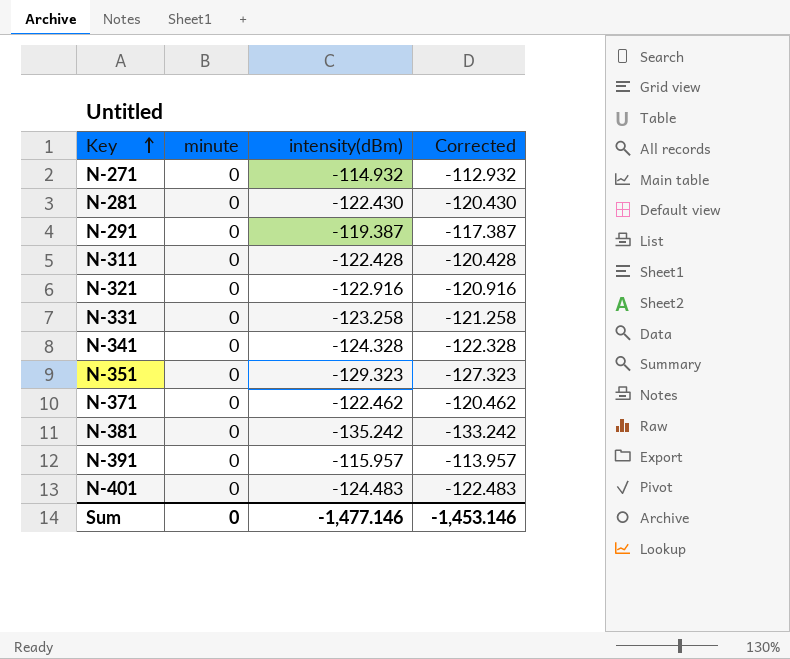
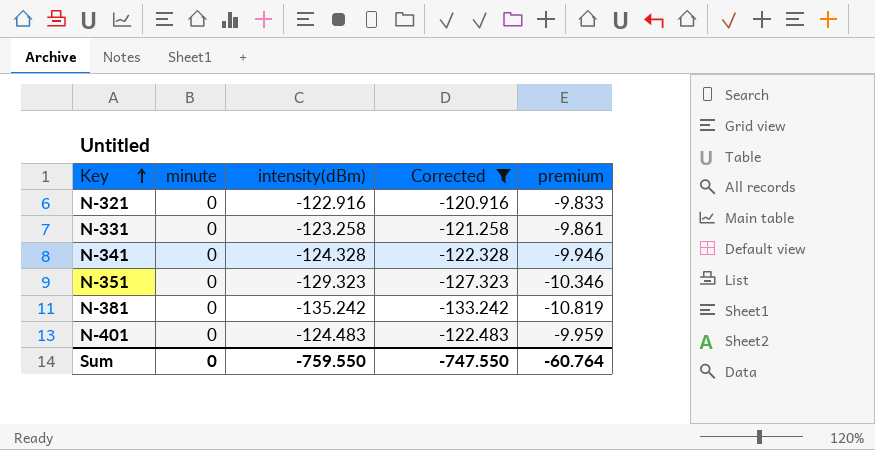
filter: none -> Corrected <= -120.916
column premium | formula: none -> [intensity(dBm)] * 0.08
Sum | intensity(dBm): -1,477.146 -> -759.550
Sum | Corrected: -1,453.146 -> -747.550

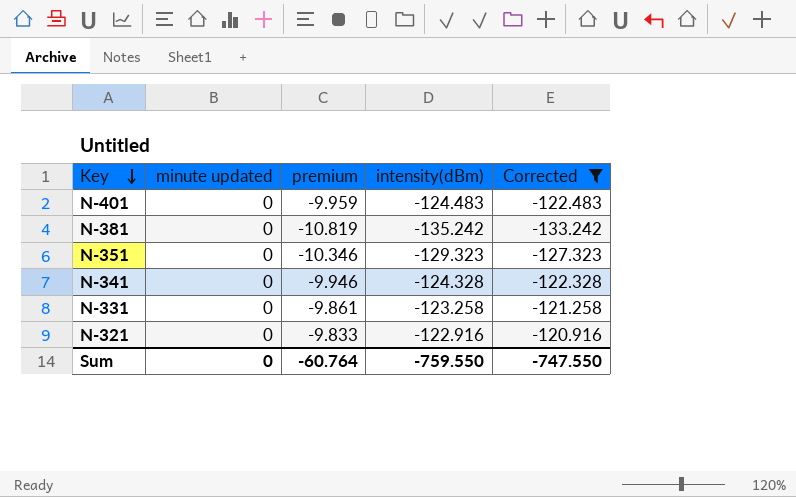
row order: Key ascending -> Key descending
column name: minute -> minute updated
column premium | position: 5 -> 3

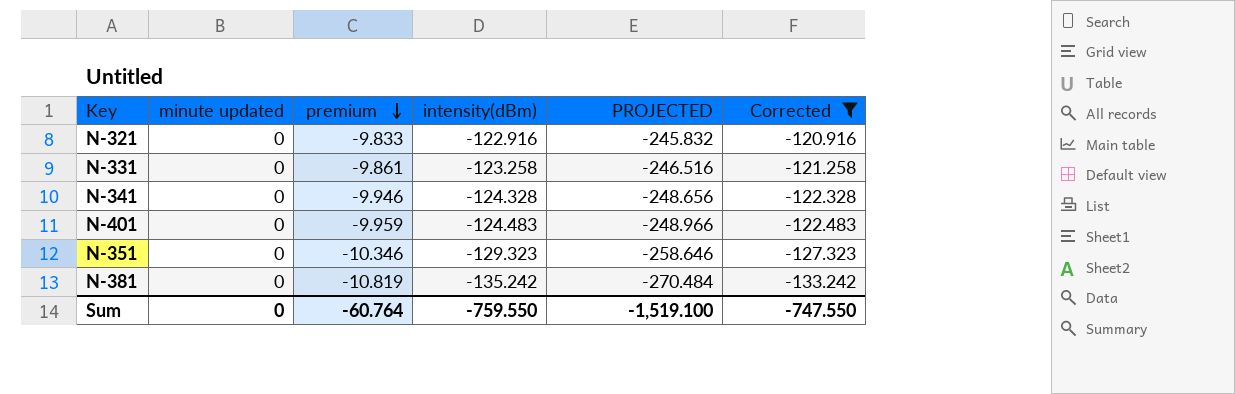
row order: Key descending -> premium descending
column PROJECTED | formula: none -> [intensity(dBm)] * 2

